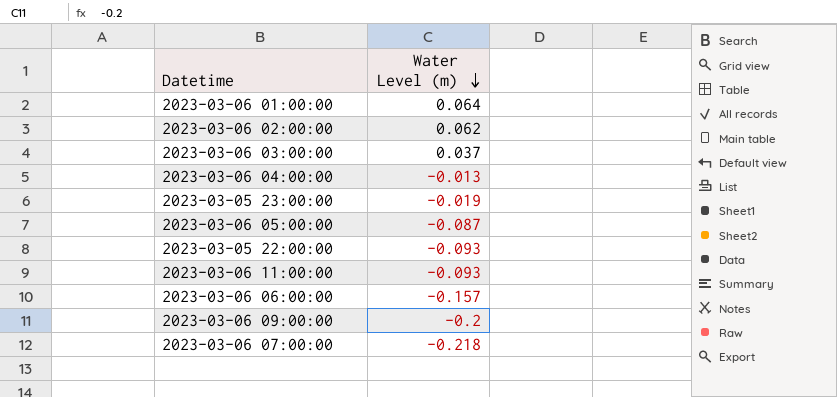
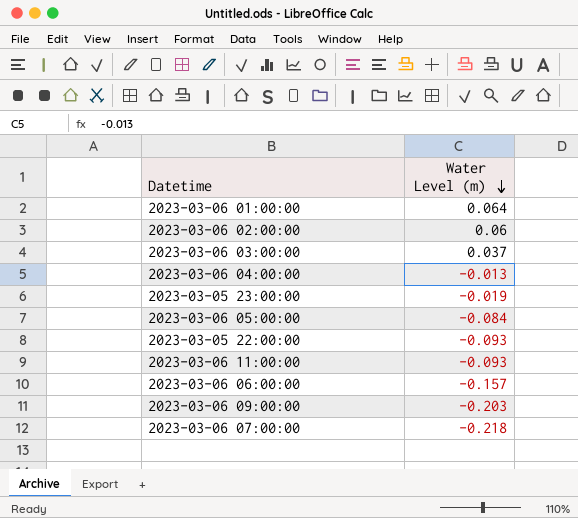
2023-03-06 02:00:00 | Water Level (m): 0.062 -> 0.06
2023-03-06 05:00:00 | Water Level (m): -0.087 -> -0.084
2023-03-06 09:00:00 | Water Level (m): -0.2 -> -0.203

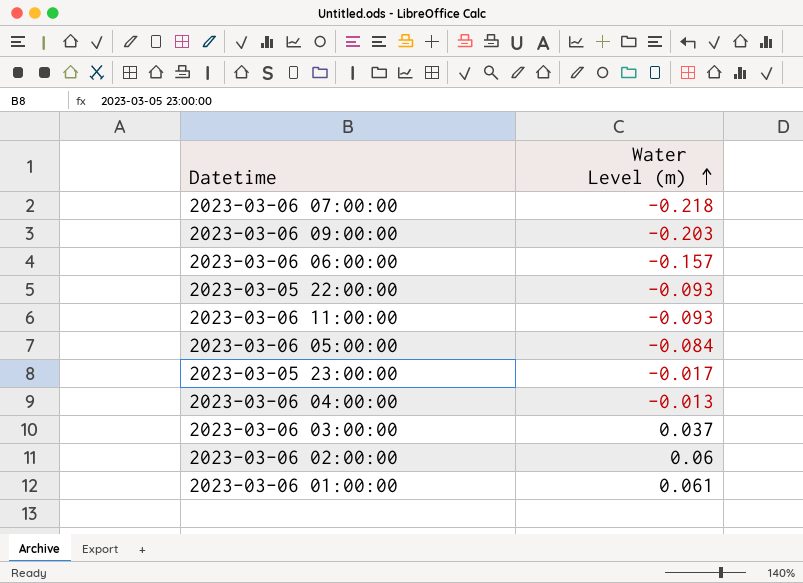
row order: Water Level (m) descending -> Water Level (m) ascending
2023-03-05 23:00:00 | Water Level (m): -0.019 -> -0.017
2023-03-06 01:00:00 | Water Level (m): 0.064 -> 0.061

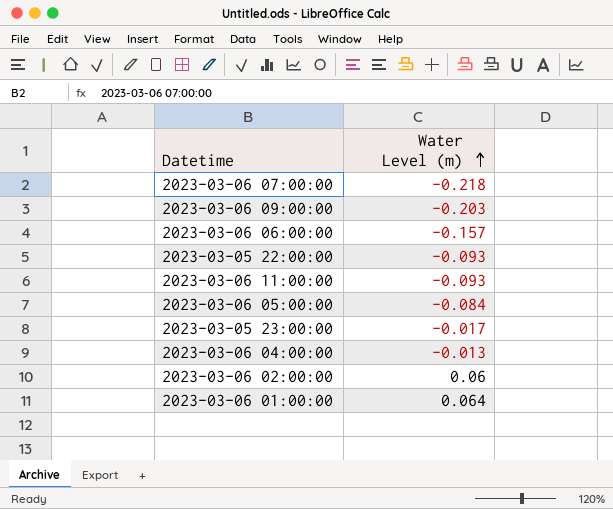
row 2023-03-06 03:00:00: 0.037 -> none
2023-03-06 01:00:00 | Water Level (m): 0.061 -> 0.064

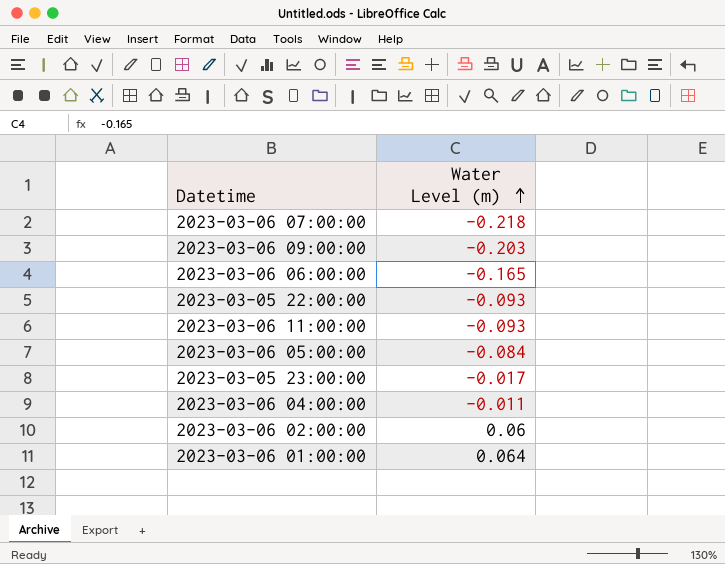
2023-03-06 06:00:00 | Water Level (m): -0.157 -> -0.165
2023-03-06 04:00:00 | Water Level (m): -0.013 -> -0.011

